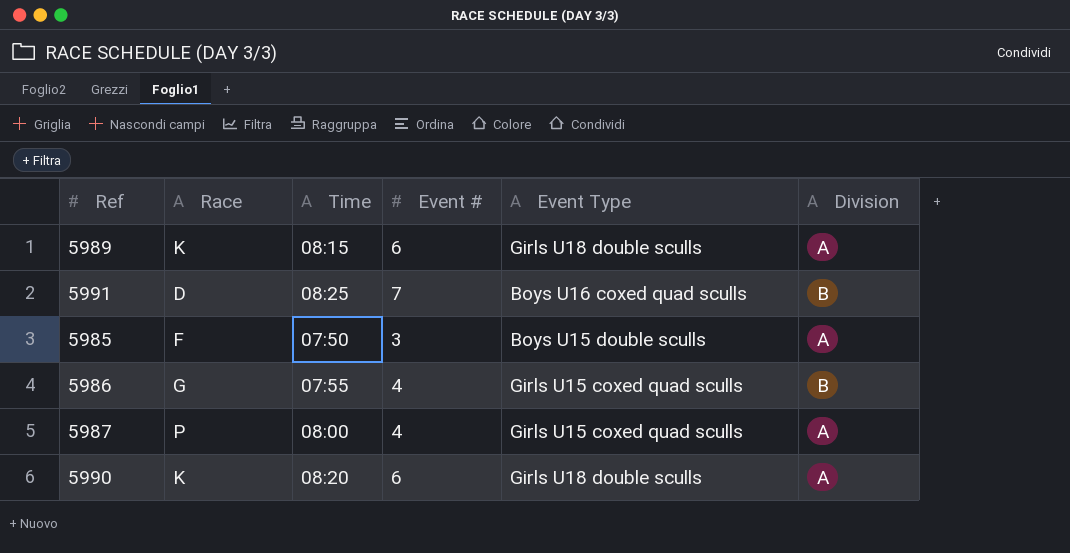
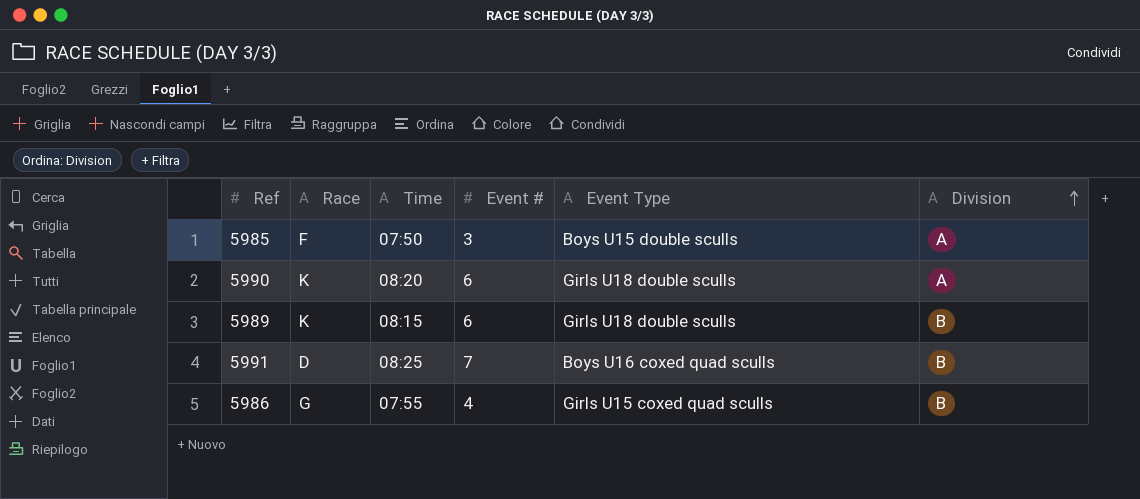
row order: none -> Division ascending
row 5987: P | 08:00 | 4 | Girls U15 coxed quad sculls | A -> none
5989 | Division: A -> B

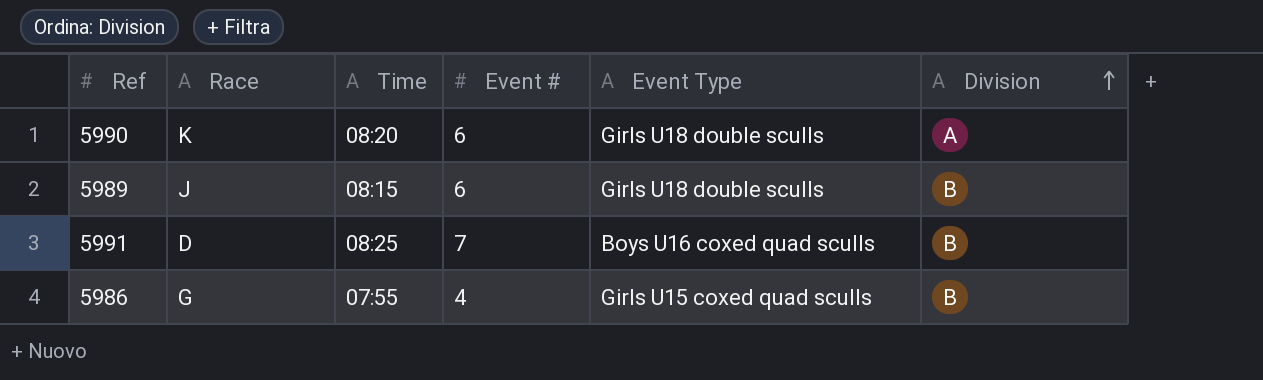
row 5985: F | 07:50 | 3 | Boys U15 double sculls | A -> none
5989 | Race: K -> J

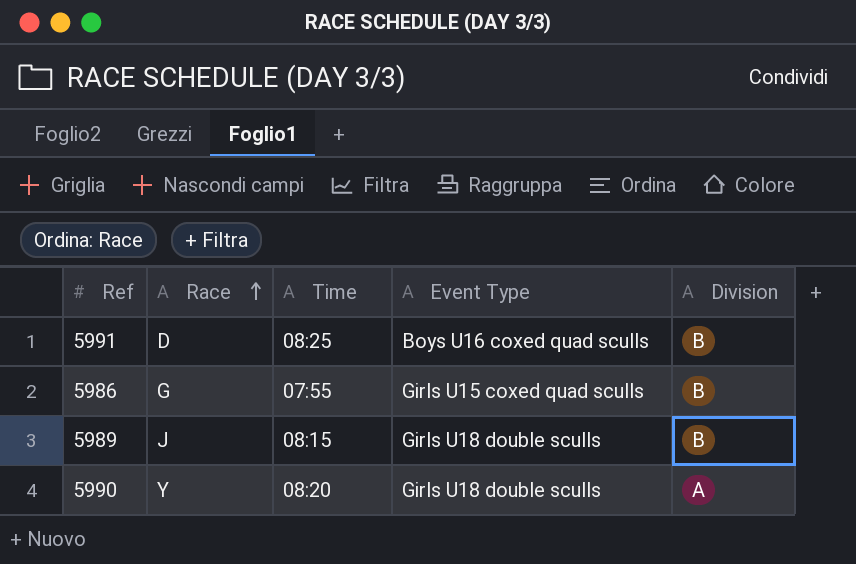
row order: Division ascending -> Race ascending
column Event # | position: 4 -> none
5990 | Race: K -> Y

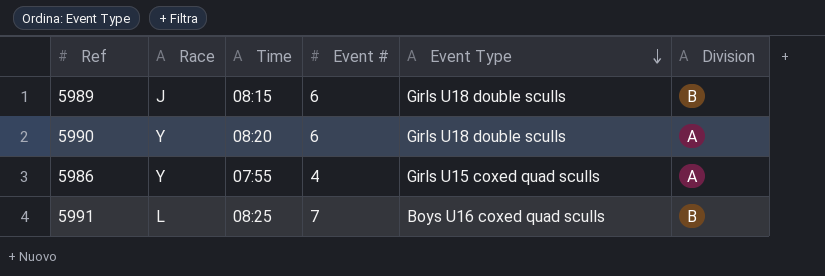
row order: Race ascending -> Event Type descending
column Event # | position: none -> 4
5986 | Race: G -> Y
5986 | Division: B -> A
5991 | Race: D -> L

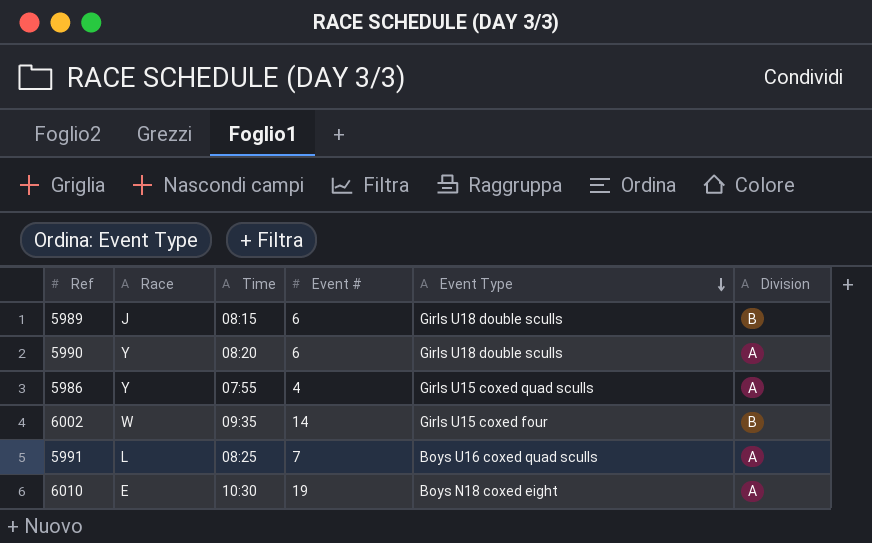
row 6002: none -> W | 09:35 | 14 | Girls U15 coxed four | B
5991 | Division: B -> A
row 6010: none -> E | 10:30 | 19 | Boys N18 coxed eight | A

